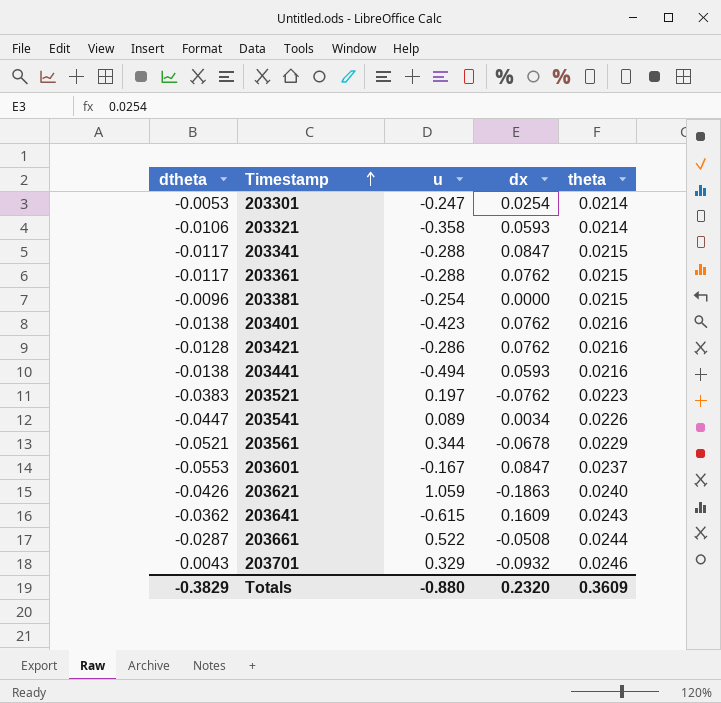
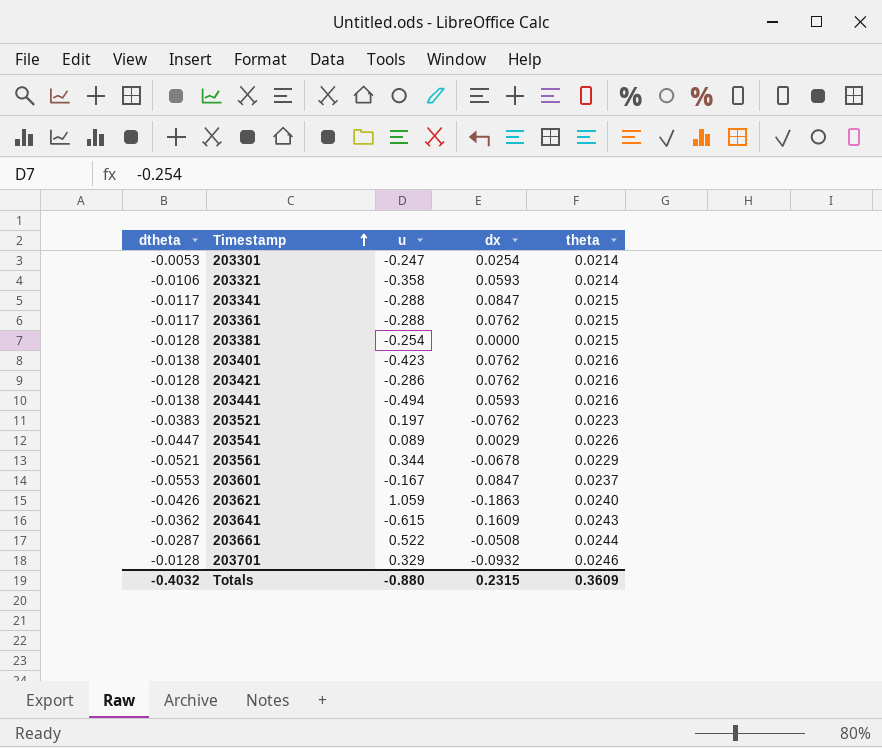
203381 | dtheta: -0.0096 -> -0.0128
203541 | dx: 0.0034 -> 0.0029
203701 | dtheta: 0.0043 -> -0.0128
Totals | dtheta: -0.3829 -> -0.4032
Totals | dx: 0.2320 -> 0.2315

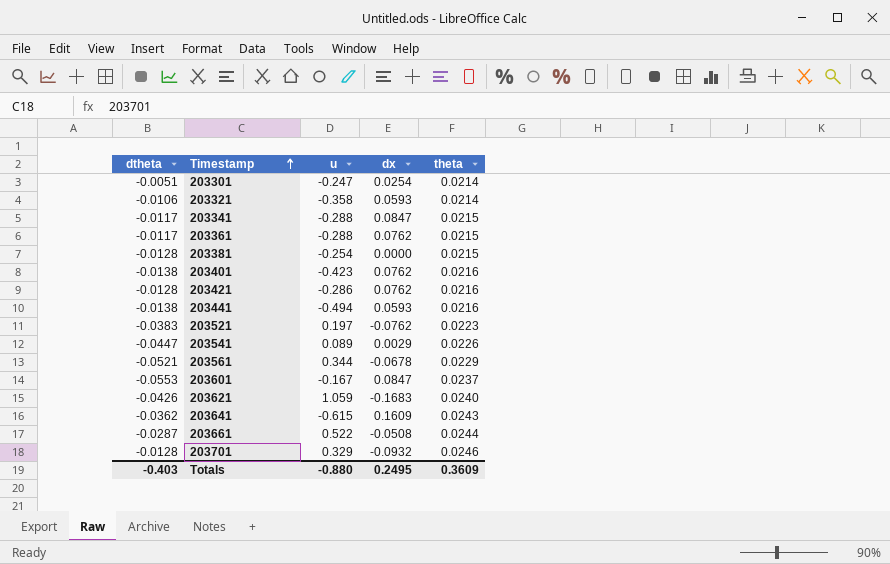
203301 | dtheta: -0.0053 -> -0.0051
203621 | dx: -0.1863 -> -0.1683
Totals | dtheta: -0.4032 -> -0.403
Totals | dx: 0.2315 -> 0.2495

